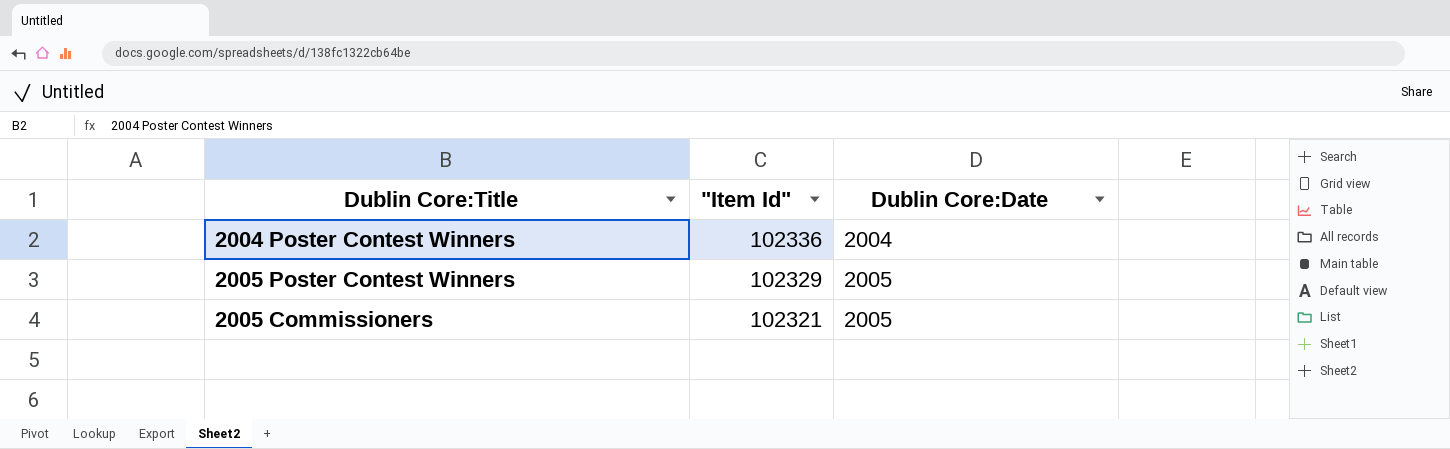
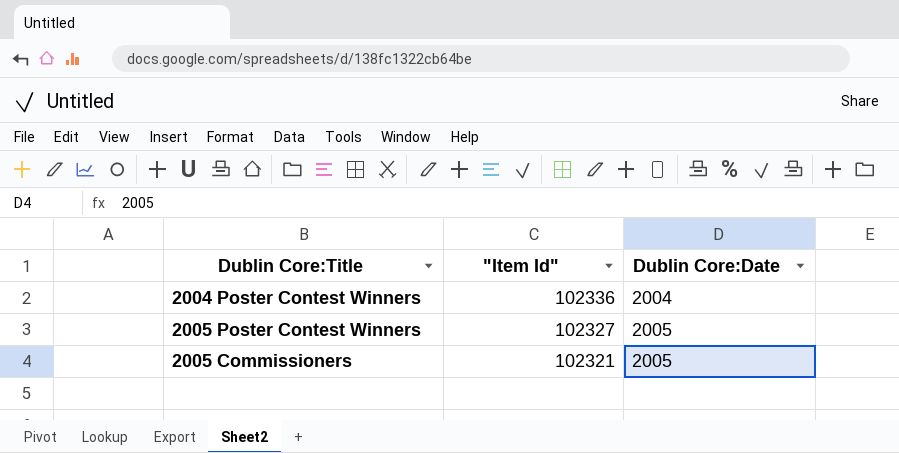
2005 Poster Contest Winners | "Item Id": 102329 -> 102327

